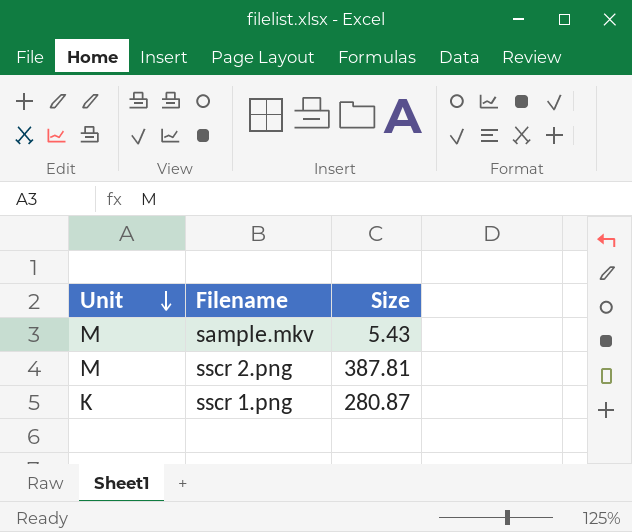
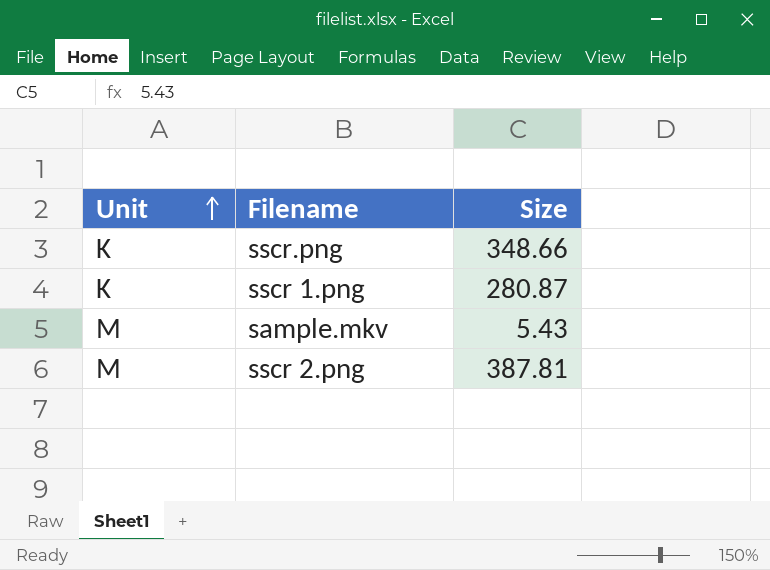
row order: Unit descending -> Unit ascending
row sscr.png: none -> K | 348.66

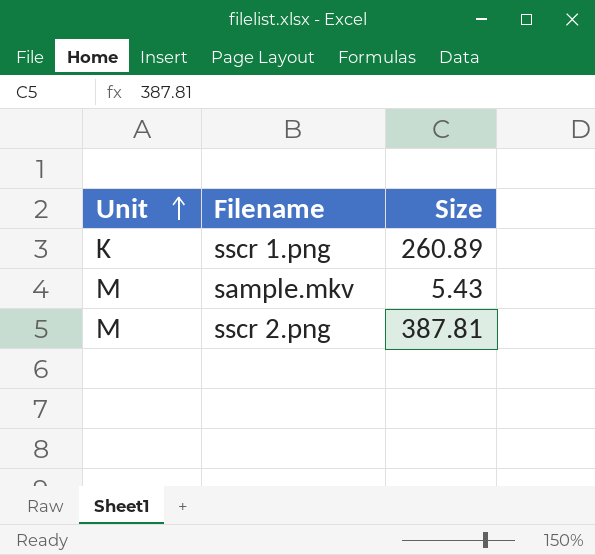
row sscr.png: K | 348.66 -> none
sscr 1.png | Size: 280.87 -> 260.89

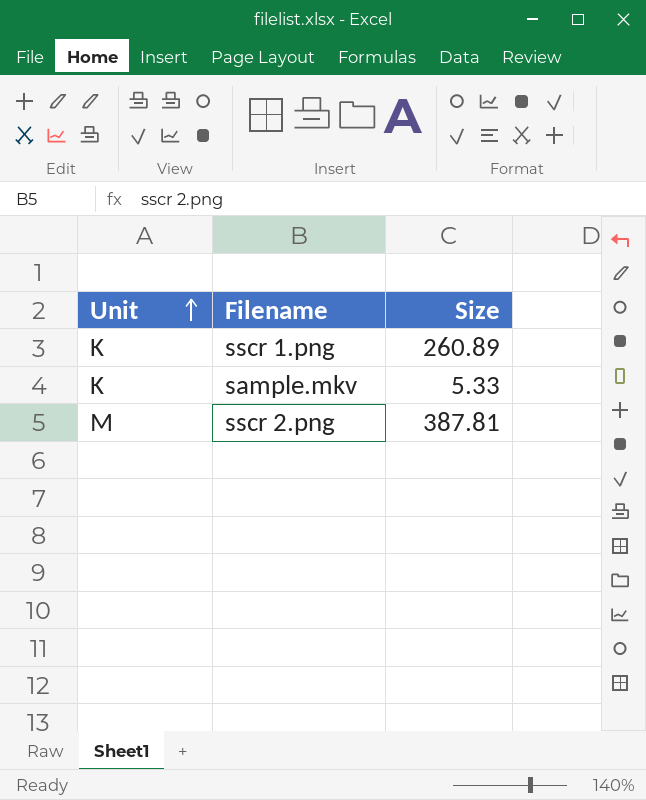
sample.mkv | Unit: M -> K
sample.mkv | Size: 5.43 -> 5.33

